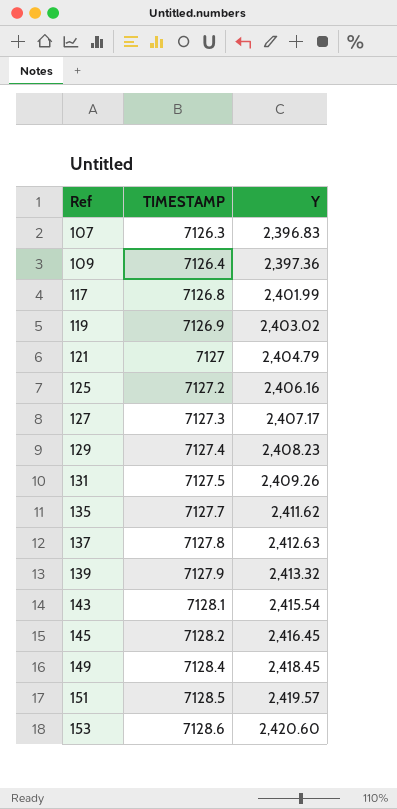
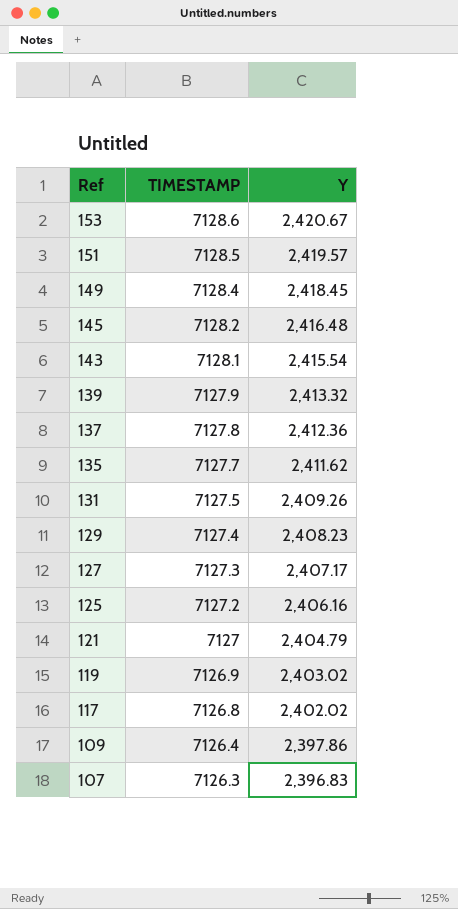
row order: Ref ascending -> Ref descending
153 | Y: 2,420.60 -> 2,420.67
145 | Y: 2,416.45 -> 2,416.48
137 | Y: 2,412.63 -> 2,412.36
117 | Y: 2,401.99 -> 2,402.02
109 | Y: 2,397.36 -> 2,397.86

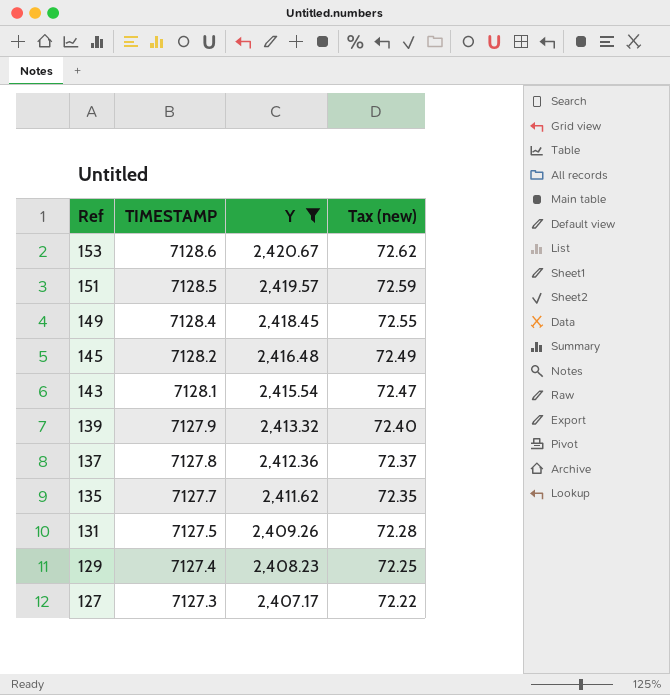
filter: none -> Y >= 2,407.17
column Tax (new) | formula: none -> [Y] * 0.03

